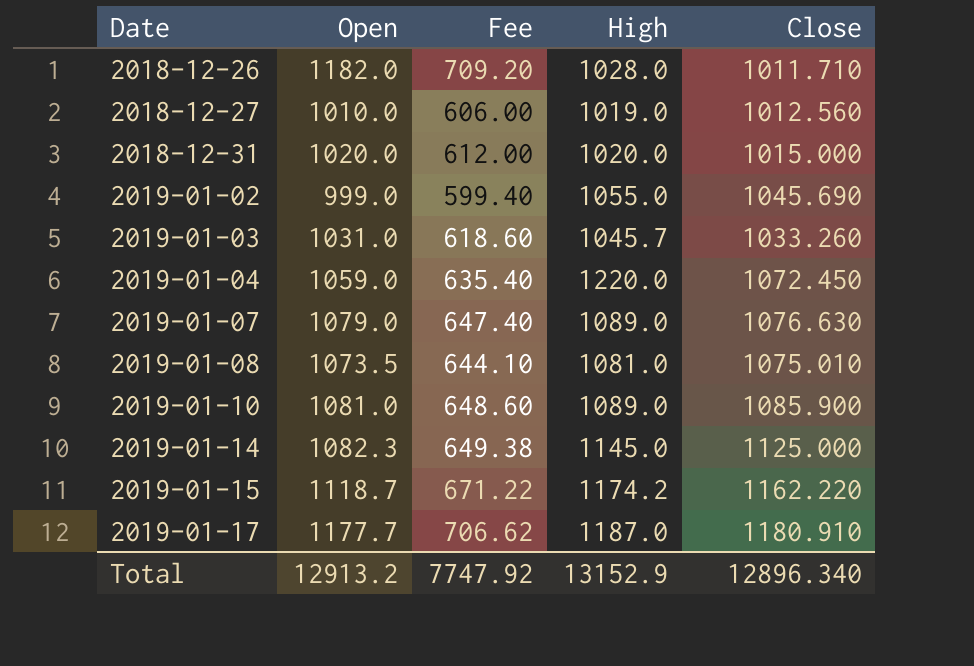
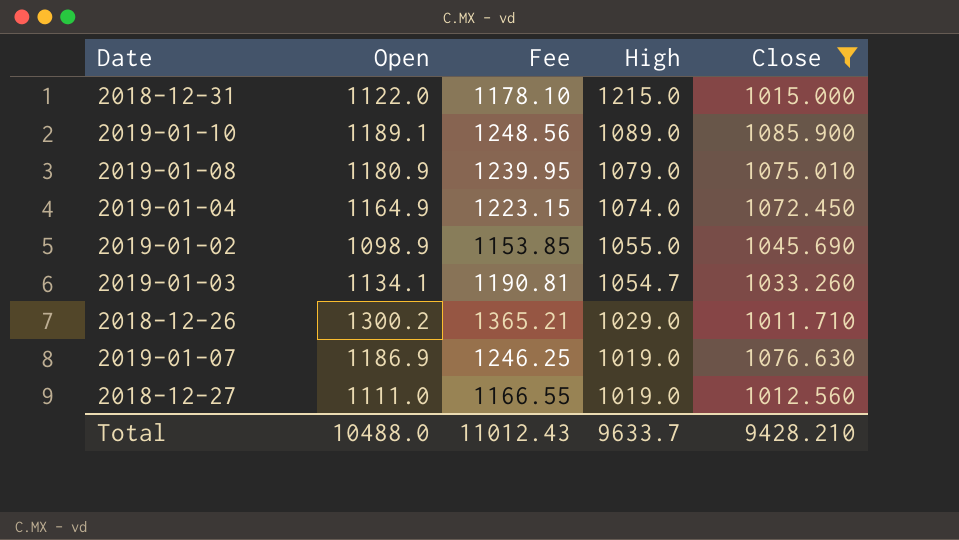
filter: none -> Close <= 1085.900
row order: Date ascending -> High descending
column Fee | formula: [Open] * 0.6 -> [Open] * 1.05
2018-12-31 | Open: 1020.0 -> 1122.0
2018-12-31 | High: 1020.0 -> 1215.0
2019-01-10 | Open: 1081.0 -> 1189.1
2019-01-08 | Open: 1073.5 -> 1180.9
2019-01-08 | High: 1081.0 -> 1079.0
2019-01-04 | Open: 1059.0 -> 1164.9
2019-01-04 | High: 1220.0 -> 1074.0
2019-01-02 | Open: 999.0 -> 1098.9
2019-01-03 | Open: 1031.0 -> 1134.1
2019-01-03 | High: 1045.7 -> 1054.7
2018-12-26 | Open: 1182.0 -> 1300.2
2018-12-26 | High: 1028.0 -> 1029.0
2019-01-07 | Open: 1079.0 -> 1186.9
2019-01-07 | High: 1089.0 -> 1019.0
2018-12-27 | Open: 1010.0 -> 1111.0
Total | Open: 12913.2 -> 10488.0
Total | Fee: 7747.92 -> 11012.43
Total | High: 13152.9 -> 9633.7
Total | Close: 12896.340 -> 9428.210

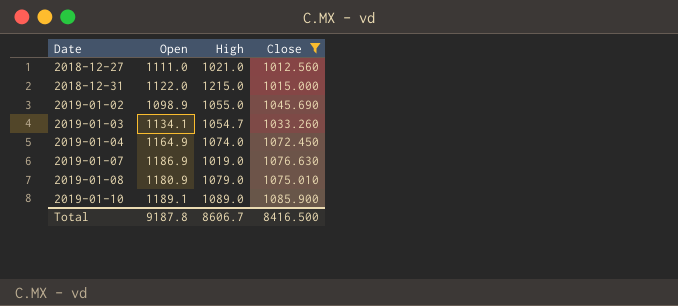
row order: High descending -> Date ascending
column Fee | formula: [Open] * 1.05 -> none
row 2018-12-26: 1300.2 | 1365.21 | 1029.0 | 1011.710 -> none
2018-12-27 | High: 1019.0 -> 1021.0
Total | Open: 10488.0 -> 9187.8
Total | High: 9633.7 -> 8606.7
Total | Close: 9428.210 -> 8416.500

